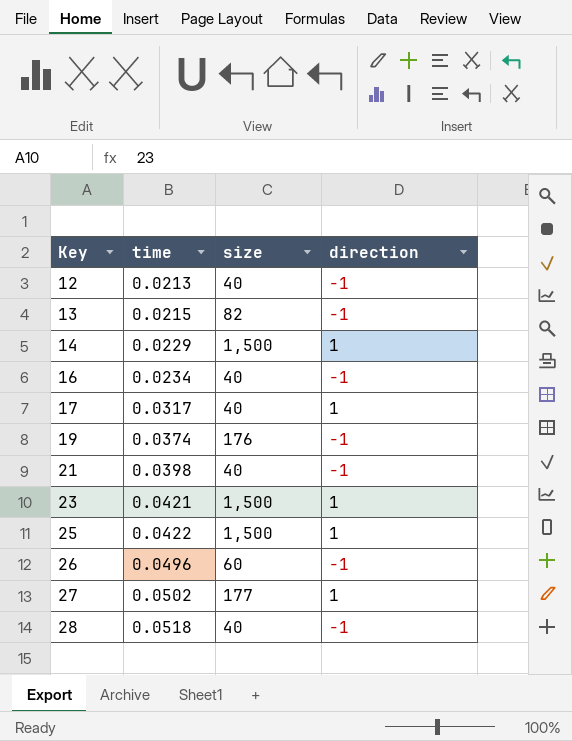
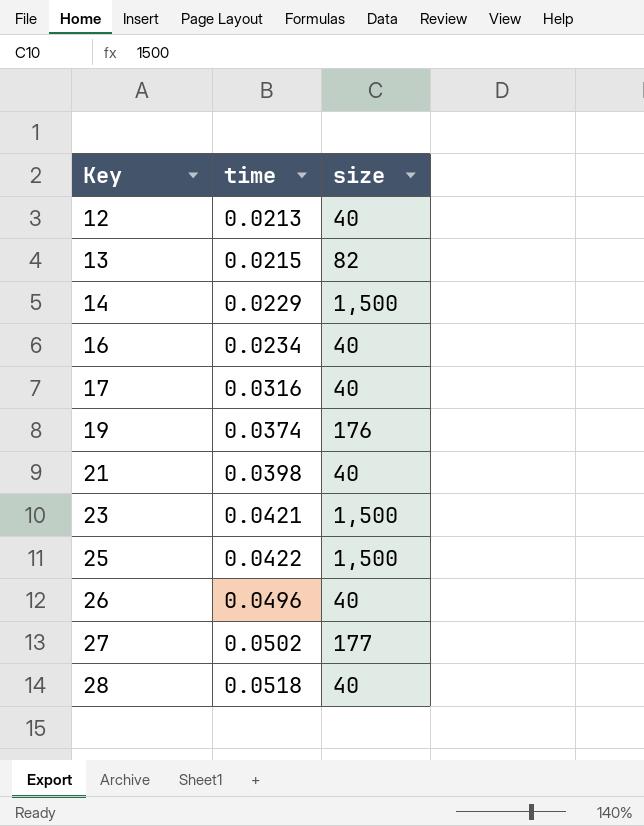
column direction | position: 4 -> none
17 | time: 0.0317 -> 0.0316
26 | size: 60 -> 40

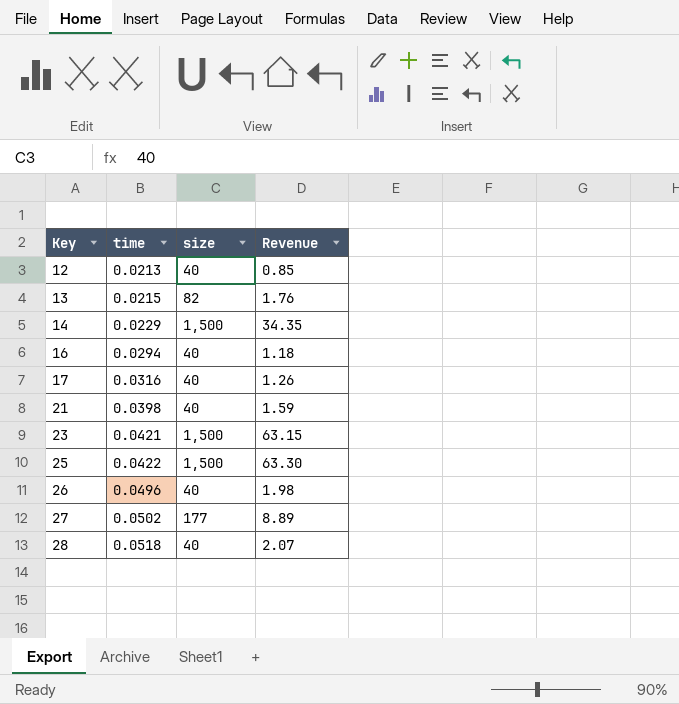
column Revenue | formula: none -> [time] * [size]
row 19: 0.0374 | 176 -> none
16 | time: 0.0234 -> 0.0294

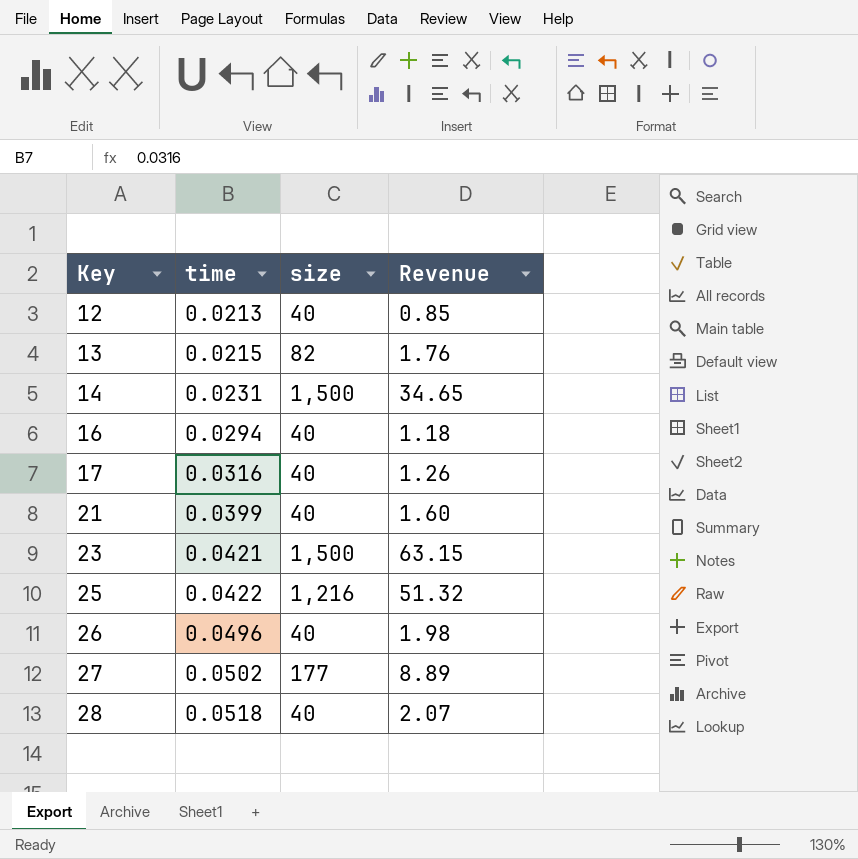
14 | time: 0.0229 -> 0.0231
14 | Revenue: 34.35 -> 34.65
21 | time: 0.0398 -> 0.0399
21 | Revenue: 1.59 -> 1.60
25 | size: 1,500 -> 1,216
25 | Revenue: 63.30 -> 51.32

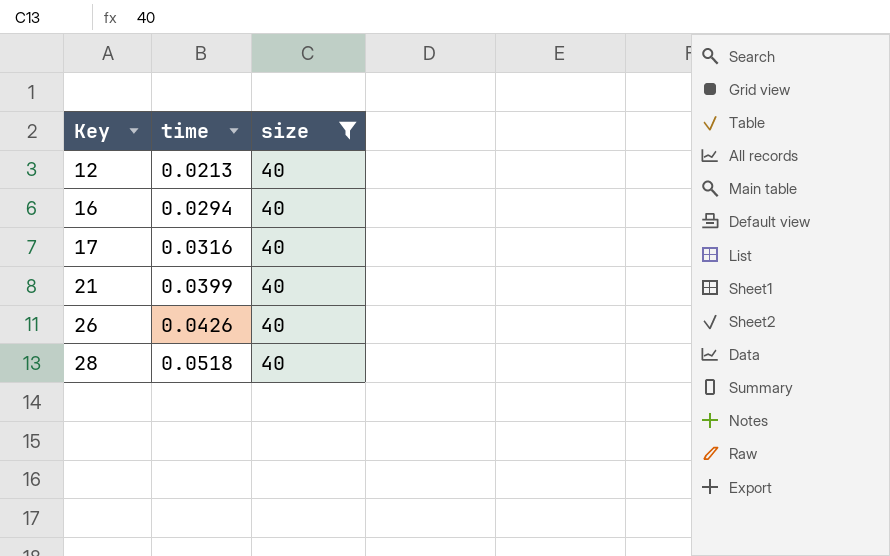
filter: none -> size = 40
column Revenue | formula: [time] * [size] -> none
26 | time: 0.0496 -> 0.0426

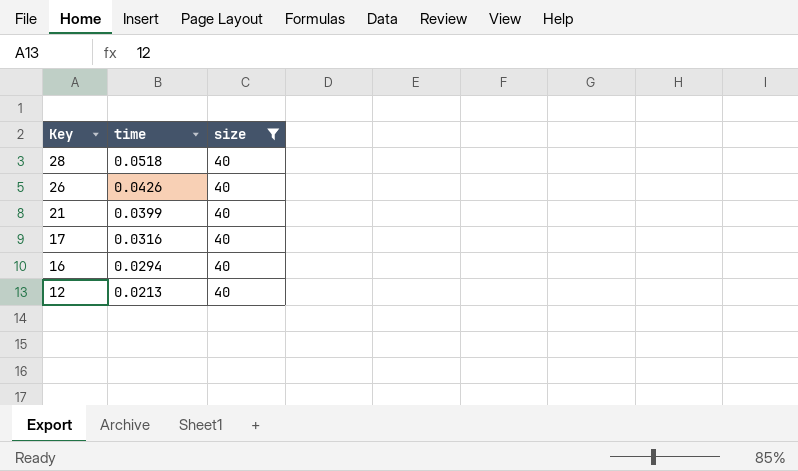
row order: Key ascending -> Key descending

